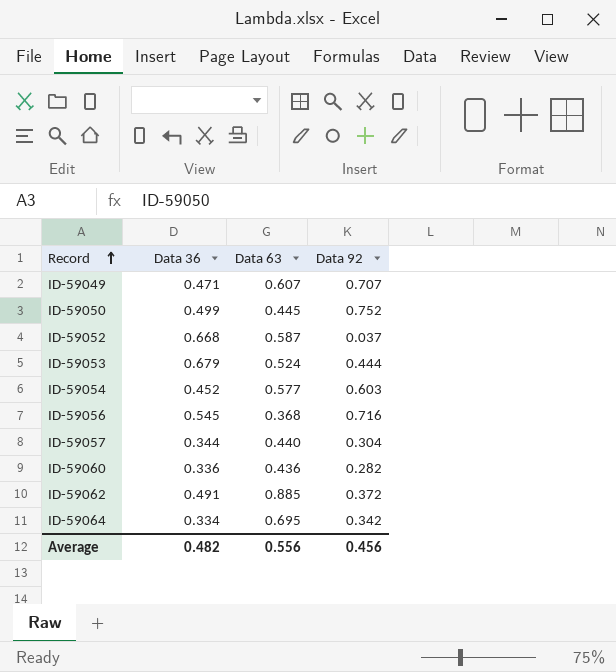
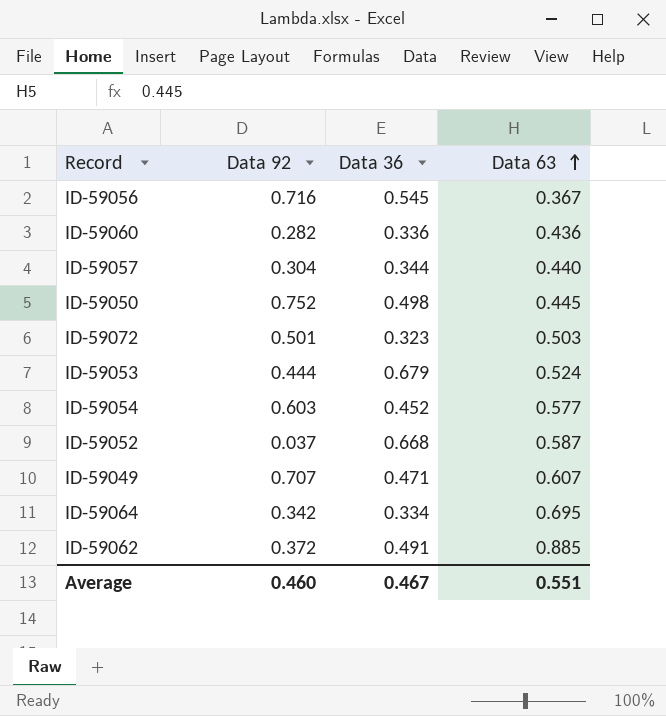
row order: Record ascending -> Data 63 ascending
column Data 92 | position: 4 -> 2
ID-59056 | Data 63: 0.368 -> 0.367
ID-59050 | Data 36: 0.499 -> 0.498
row ID-59072: none -> 0.501 | 0.323 | 0.503
Average | Data 92: 0.456 -> 0.460
Average | Data 36: 0.482 -> 0.467
Average | Data 63: 0.556 -> 0.551

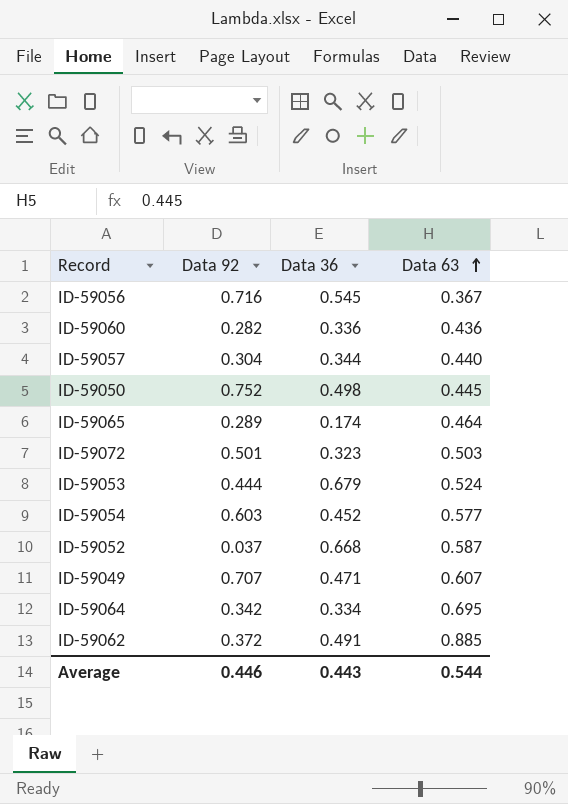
row ID-59065: none -> 0.289 | 0.174 | 0.464
Average | Data 92: 0.460 -> 0.446
Average | Data 36: 0.467 -> 0.443
Average | Data 63: 0.551 -> 0.544

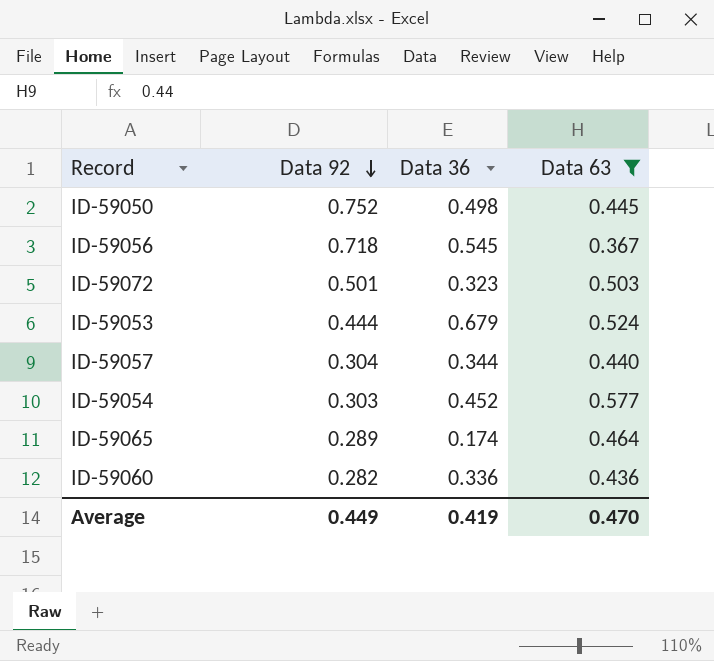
filter: none -> Data 63 <= 0.577
row order: Data 63 ascending -> Data 92 descending
ID-59056 | Data 92: 0.716 -> 0.718
ID-59054 | Data 92: 0.603 -> 0.303
Average | Data 92: 0.446 -> 0.449
Average | Data 36: 0.443 -> 0.419
Average | Data 63: 0.544 -> 0.470

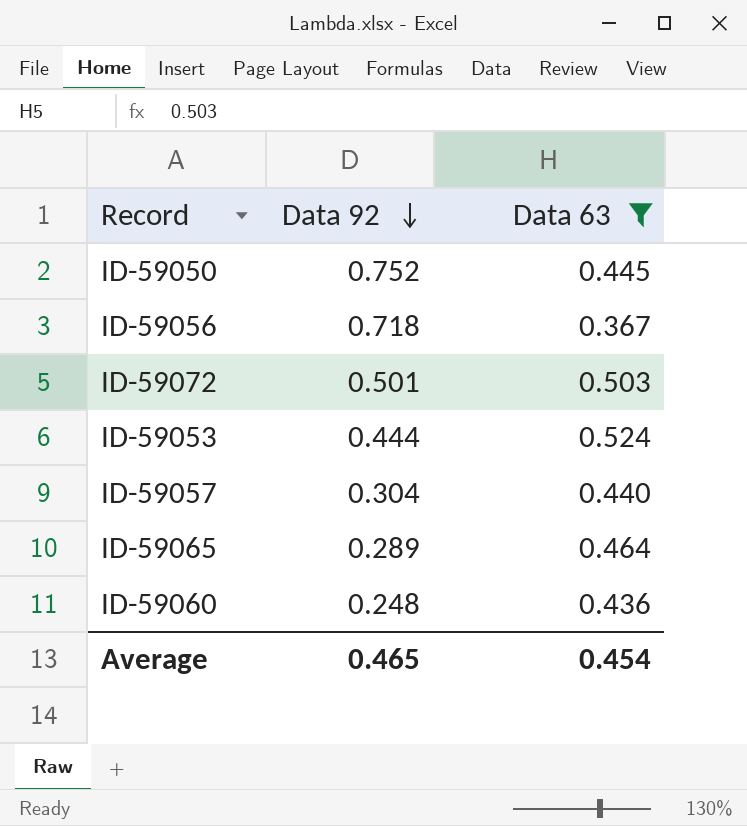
column Data 36 | position: 3 -> none
row ID-59054: 0.303 | 0.452 | 0.577 -> none
ID-59060 | Data 92: 0.282 -> 0.248
Average | Data 92: 0.449 -> 0.465
Average | Data 63: 0.470 -> 0.454

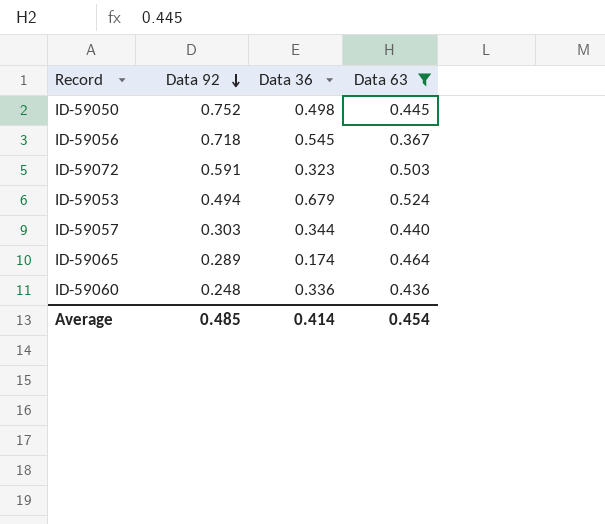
column Data 36 | position: none -> 3
ID-59072 | Data 92: 0.501 -> 0.591
ID-59053 | Data 92: 0.444 -> 0.494
ID-59057 | Data 92: 0.304 -> 0.303
Average | Data 92: 0.465 -> 0.485

